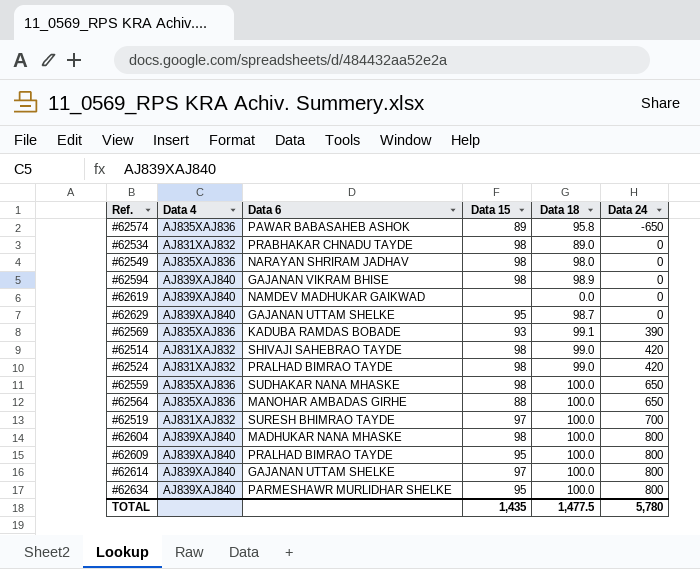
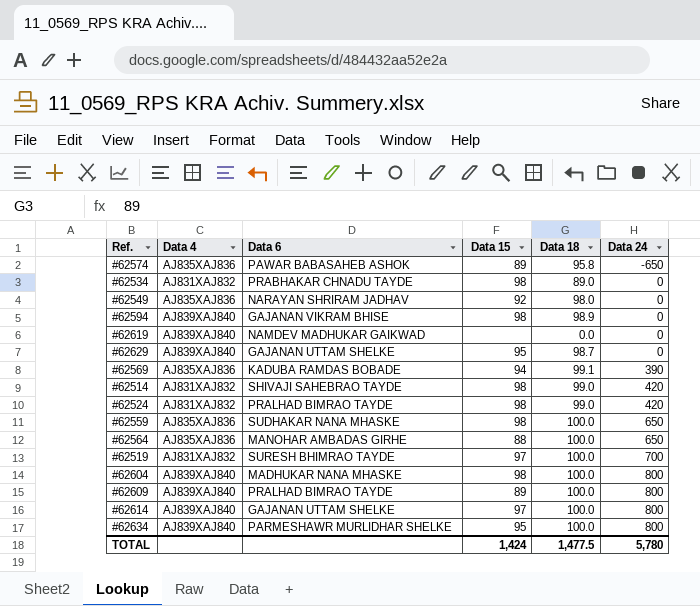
#62549 | Data 15: 98 -> 92
#62569 | Data 15: 93 -> 94
#62609 | Data 15: 95 -> 89
TOTAL | Data 15: 1,435 -> 1,424

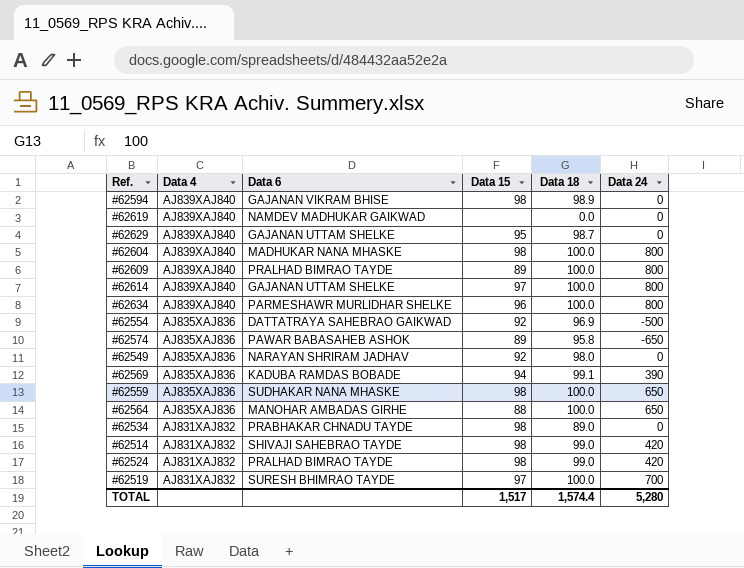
row order: Data 24 ascending -> Data 4 descending
#62634 | Data 15: 95 -> 96
row #62554: none -> AJ835XAJ836 | DATTATRAYA SAHEBRAO GAIKWAD | 92 | 96.9 | -500
TOTAL | Data 15: 1,424 -> 1,517
TOTAL | Data 18: 1,477.5 -> 1,574.4
TOTAL | Data 24: 5,780 -> 5,280

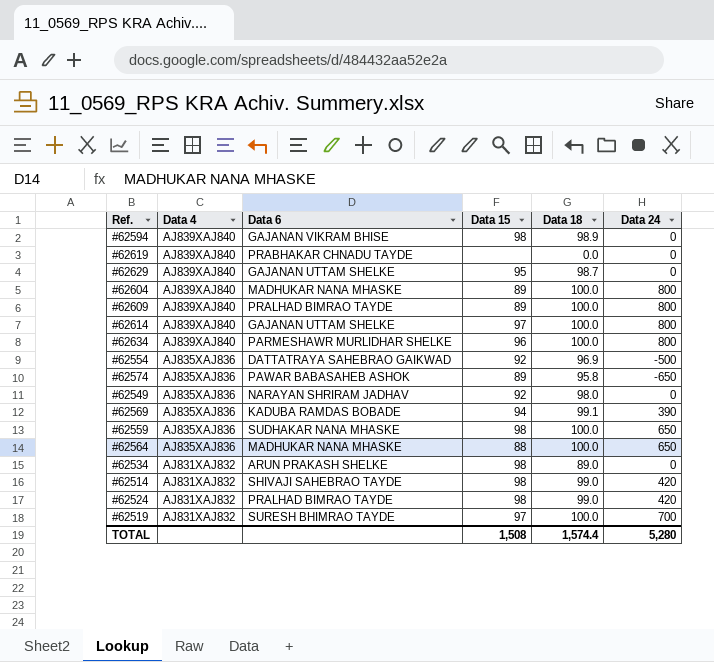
#62619 | Data 6: NAMDEV MADHUKAR GAIKWAD -> PRABHAKAR CHNADU TAYDE
#62604 | Data 15: 98 -> 89
#62564 | Data 6: MANOHAR AMBADAS GIRHE -> MADHUKAR NANA MHASKE
#62534 | Data 6: PRABHAKAR CHNADU TAYDE -> ARUN PRAKASH SHELKE
TOTAL | Data 15: 1,517 -> 1,508

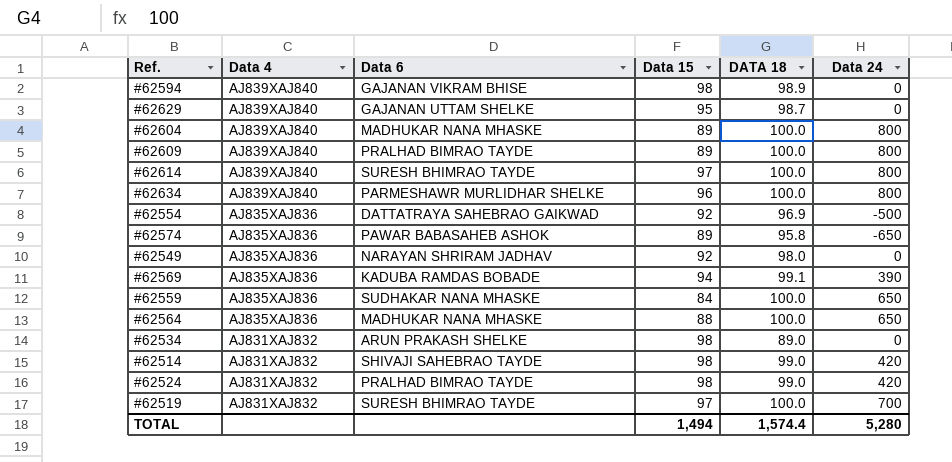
column name: Data 18 -> DATA 18
row #62619: AJ839XAJ840 | PRABHAKAR CHNADU TAYDE | none | 0.0 | 0 -> none
#62614 | Data 6: GAJANAN UTTAM SHELKE -> SURESH BHIMRAO TAYDE
#62559 | Data 15: 98 -> 84
TOTAL | Data 15: 1,508 -> 1,494

